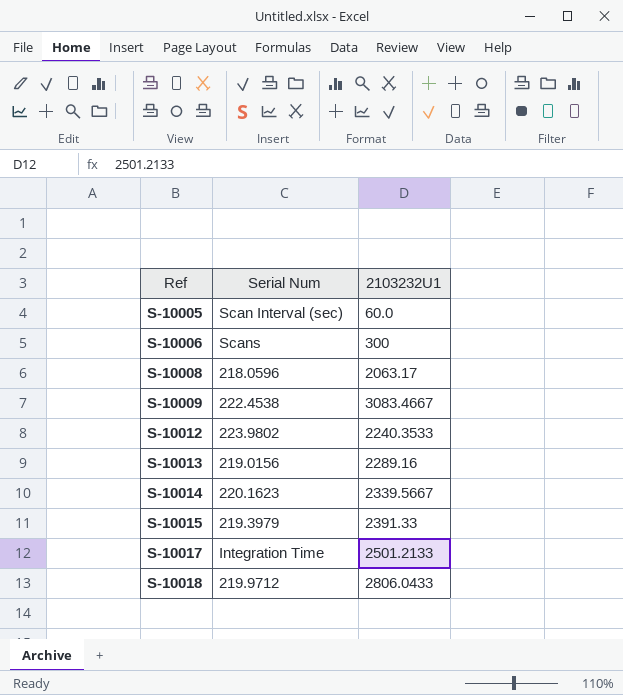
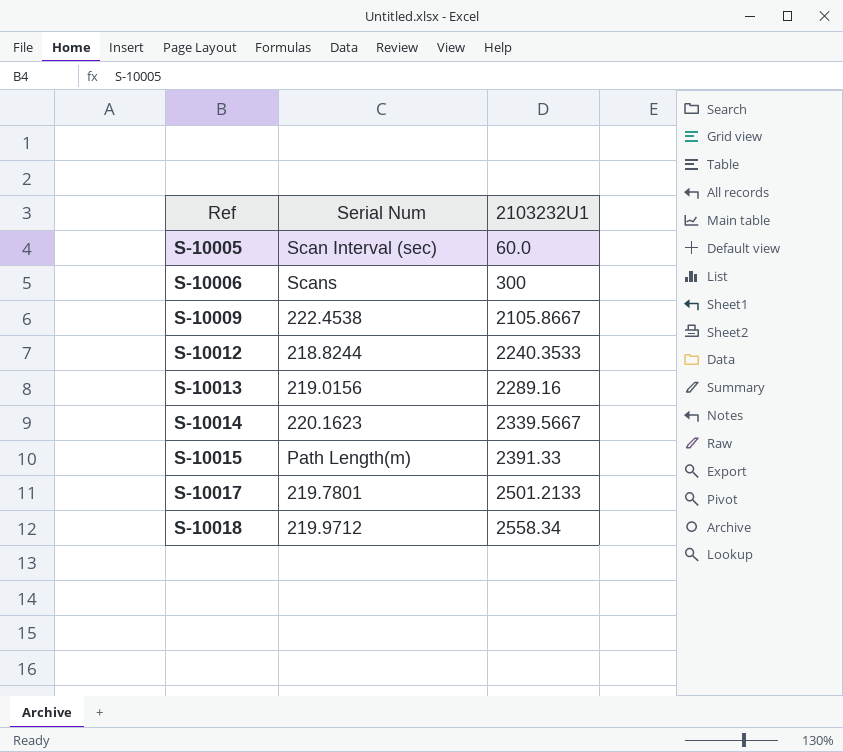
row S-10008: 218.0596 | 2063.17 -> none
S-10009 | 2103232U1: 3083.4667 -> 2105.8667
S-10012 | Serial Num: 223.9802 -> 218.8244
S-10015 | Serial Num: 219.3979 -> Path Length(m)
S-10017 | Serial Num: Integration Time -> 219.7801
S-10018 | 2103232U1: 2806.0433 -> 2558.34

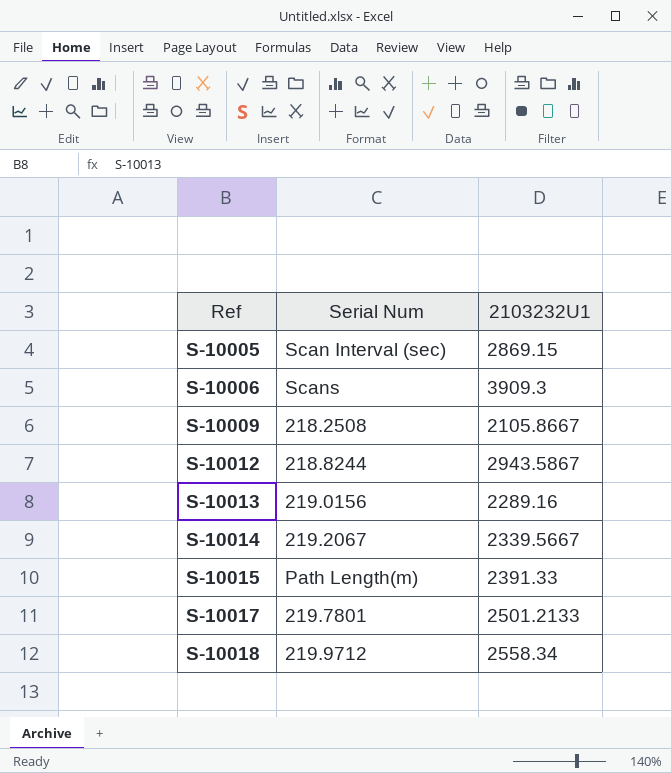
S-10005 | 2103232U1: 60.0 -> 2869.15
S-10006 | 2103232U1: 300 -> 3909.3
S-10009 | Serial Num: 222.4538 -> 218.2508
S-10012 | 2103232U1: 2240.3533 -> 2943.5867
S-10014 | Serial Num: 220.1623 -> 219.2067

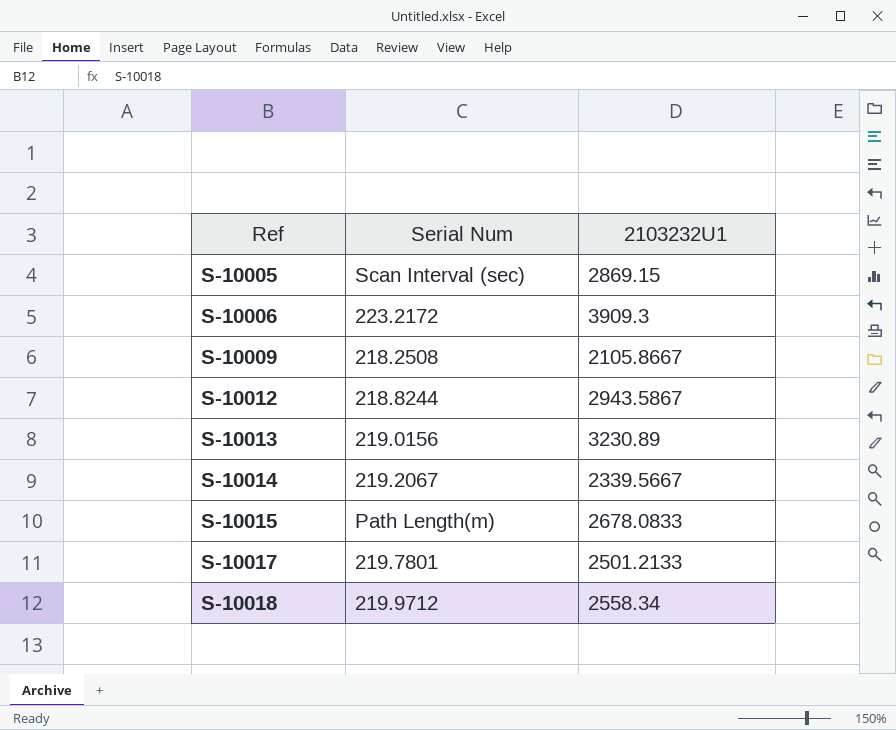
S-10006 | Serial Num: Scans -> 223.2172
S-10013 | 2103232U1: 2289.16 -> 3230.89
S-10015 | 2103232U1: 2391.33 -> 2678.0833

